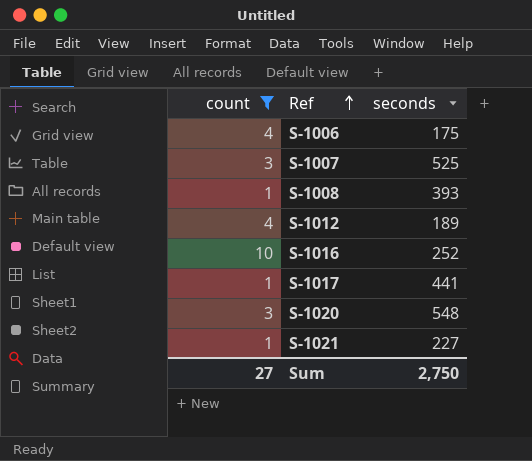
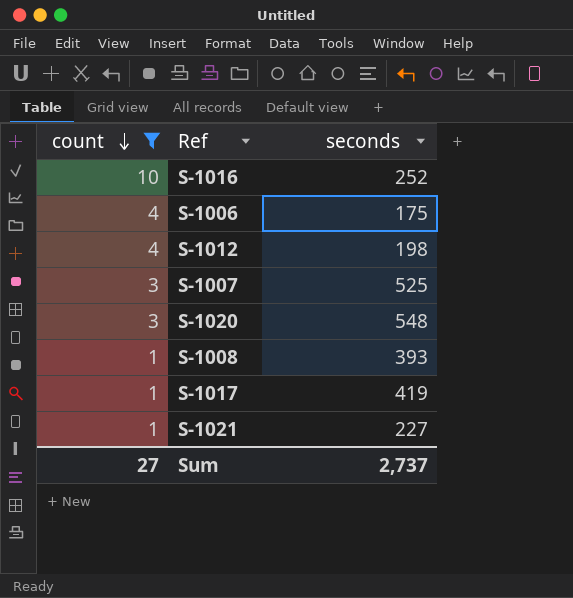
row order: Ref ascending -> count descending
S-1012 | seconds: 189 -> 198
S-1017 | seconds: 441 -> 419
Sum | seconds: 2,750 -> 2,737

